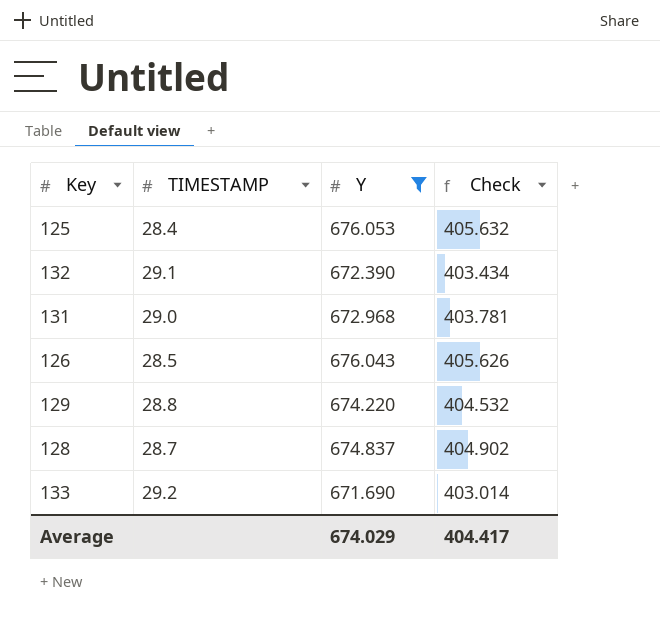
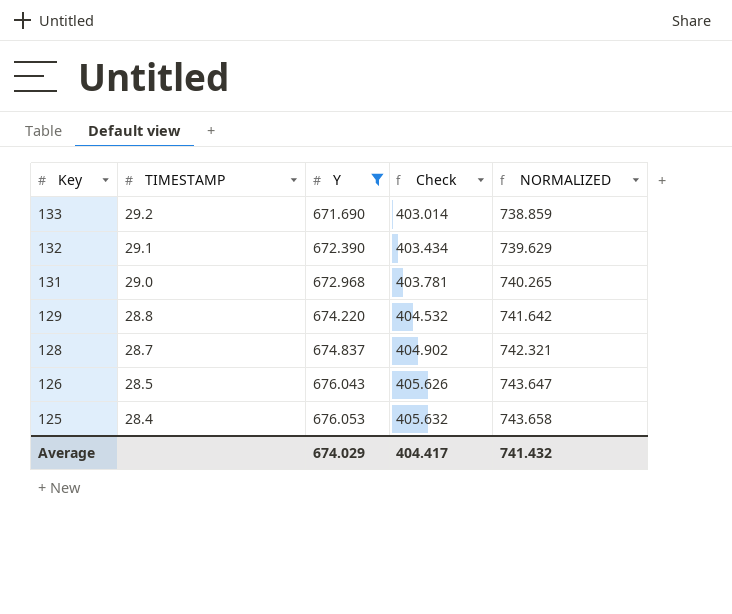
row order: none -> Key descending
column NORMALIZED | formula: none -> [Y] * 1.1

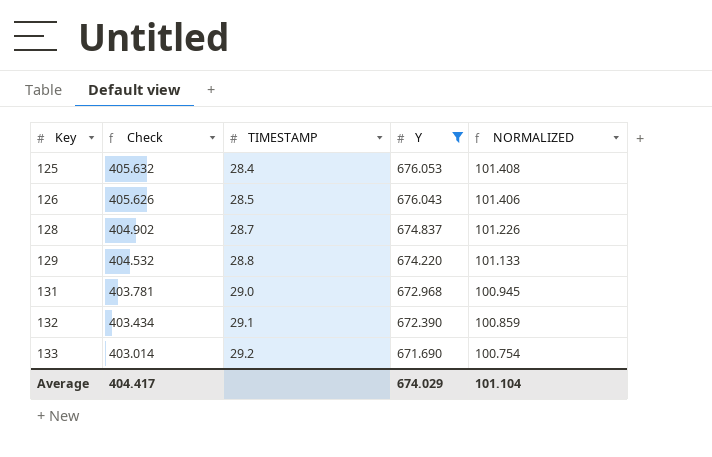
row order: Key descending -> Key ascending
column Check | position: 4 -> 2
column NORMALIZED | formula: [Y] * 1.1 -> [Y] * 0.15
Average | NORMALIZED: 741.432 -> 101.104

